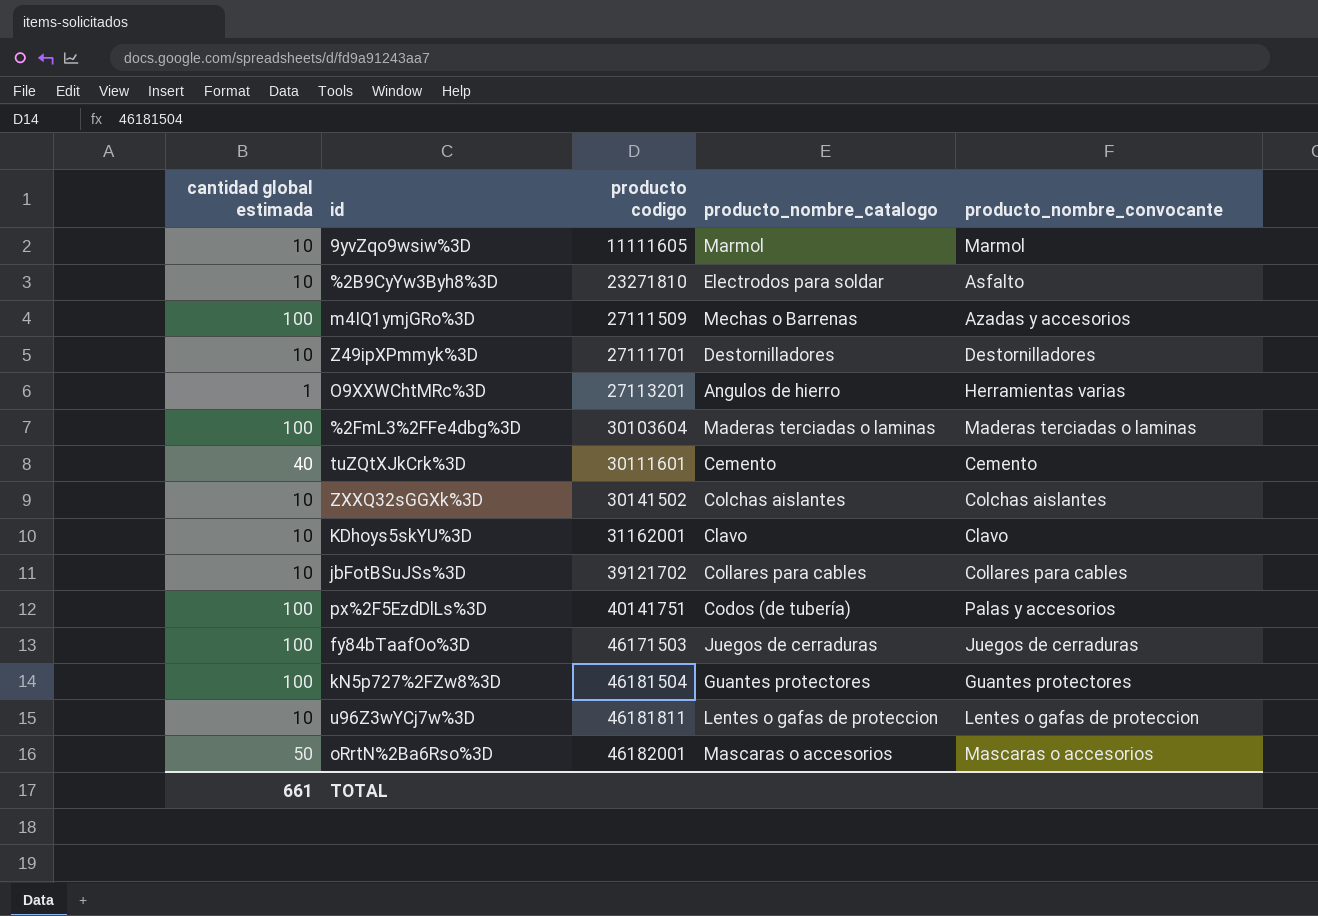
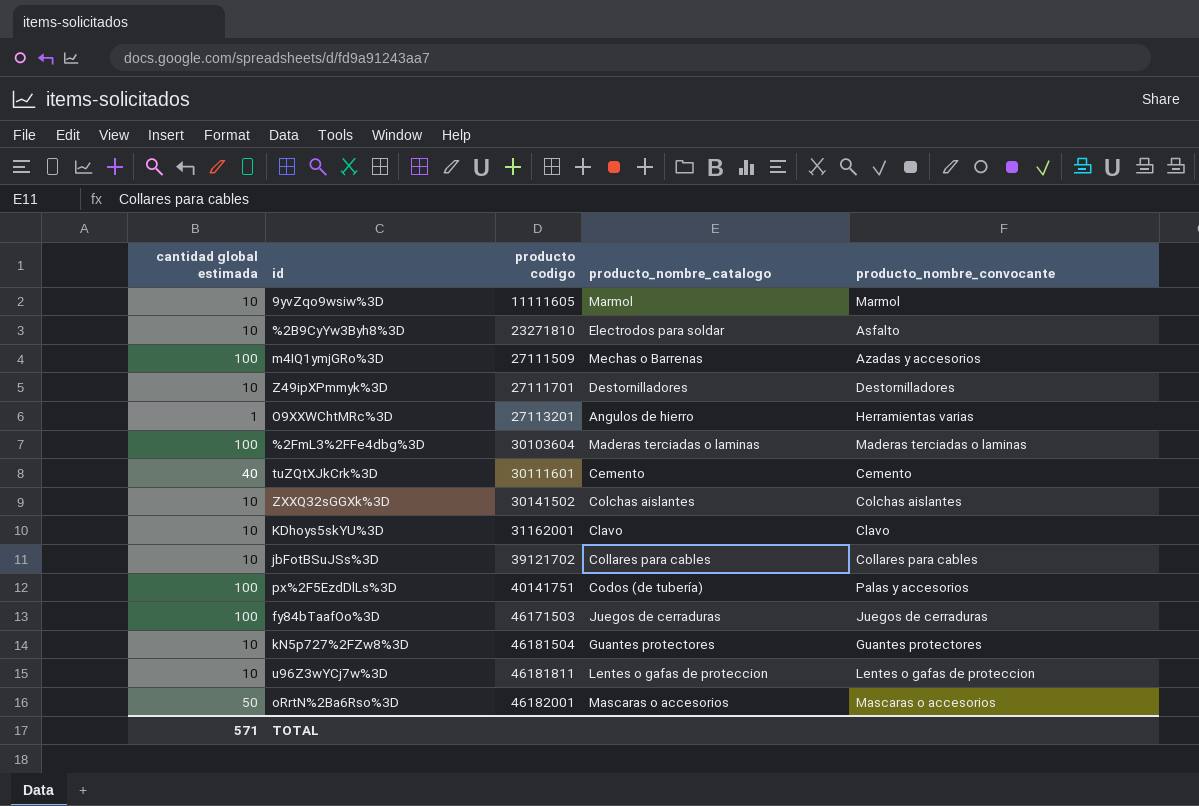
kN5p727%2FZw8%3D | cantidad global estimada: 100 -> 10
TOTAL | cantidad global estimada: 661 -> 571

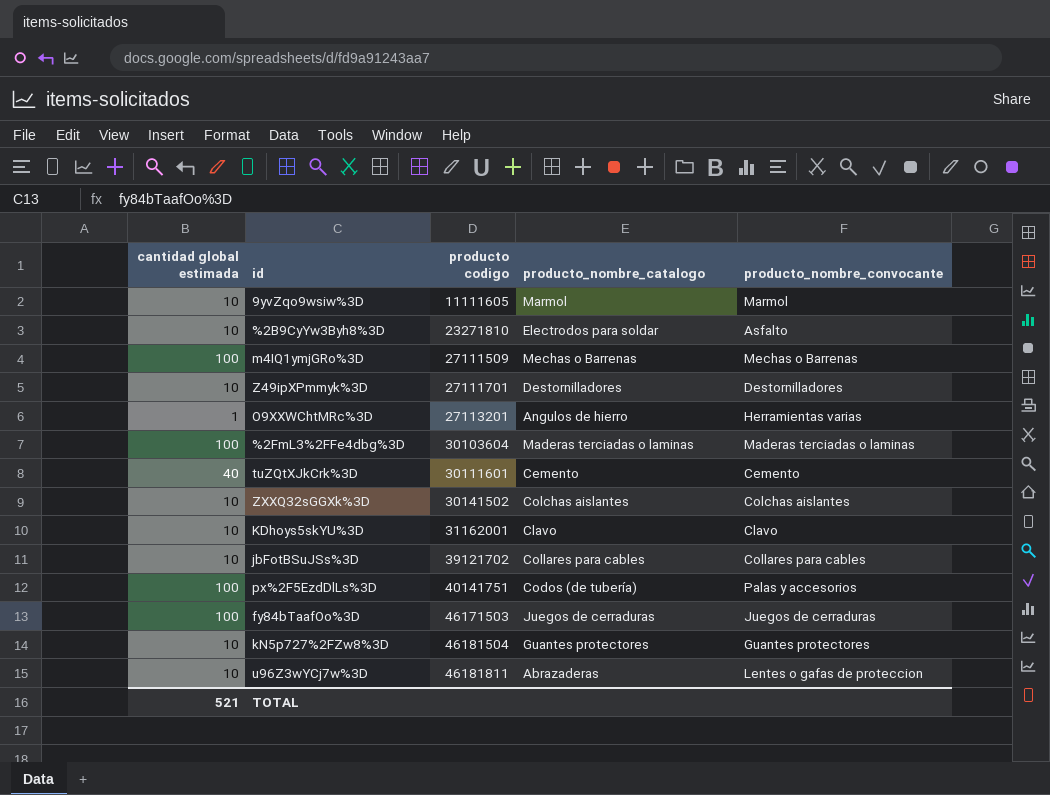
row oRrtN%2Ba6Rso%3D: 50 | 46182001 | Mascaras o accesorios | Mascaras o accesorios -> none
m4IQ1ymjGRo%3D | producto_nombre_convocante: Azadas y accesorios -> Mechas o Barrenas
u96Z3wYCj7w%3D | producto_nombre_catalogo: Lentes o gafas de proteccion -> Abrazaderas
TOTAL | cantidad global estimada: 571 -> 521

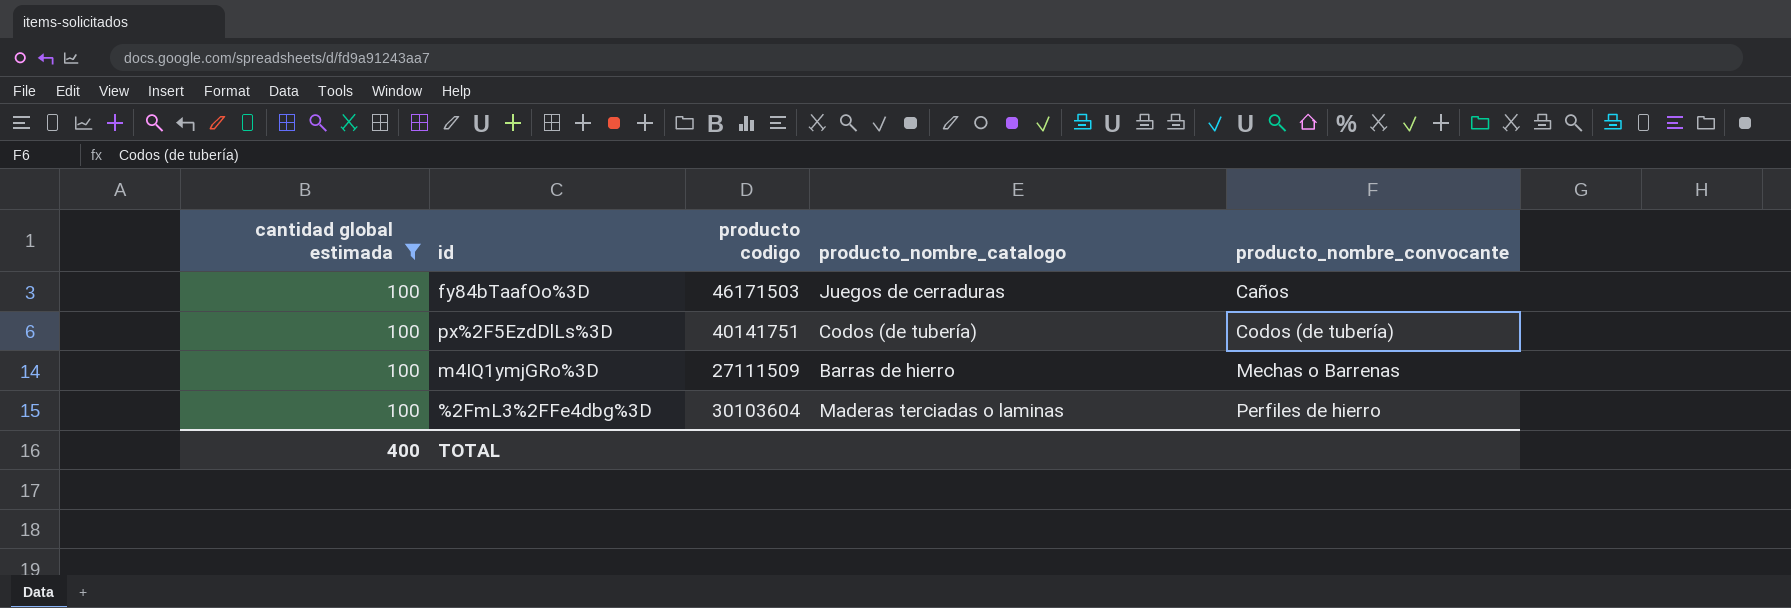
filter: none -> cantidad global estimada = 100
row order: producto codigo ascending -> producto_nombre_convocante ascending
fy84bTaafOo%3D | producto_nombre_convocante: Juegos de cerraduras -> Caños
px%2F5EzdDlLs%3D | producto_nombre_convocante: Palas y accesorios -> Codos (de tubería)
m4IQ1ymjGRo%3D | producto_nombre_catalogo: Mechas o Barrenas -> Barras de hierro
%2FmL3%2FFe4dbg%3D | producto_nombre_convocante: Maderas terciadas o laminas -> Perfiles de hierro
TOTAL | cantidad global estimada: 521 -> 400

